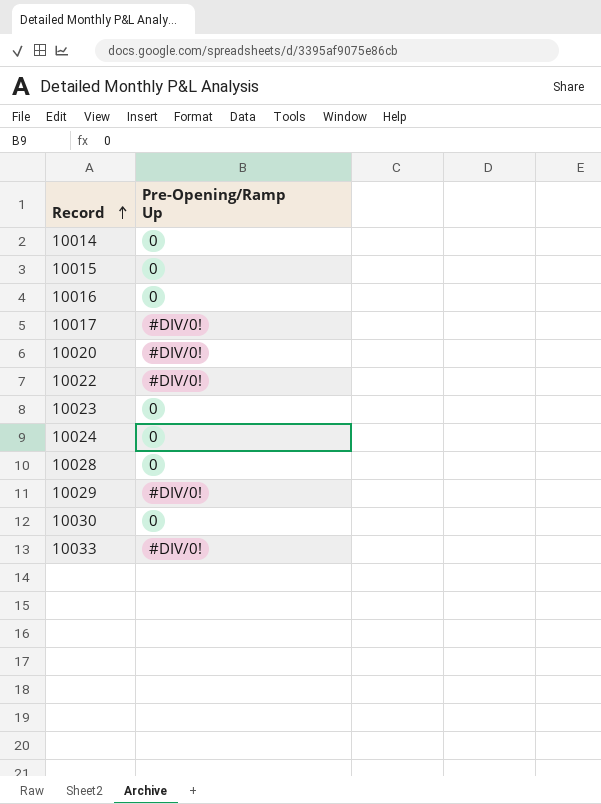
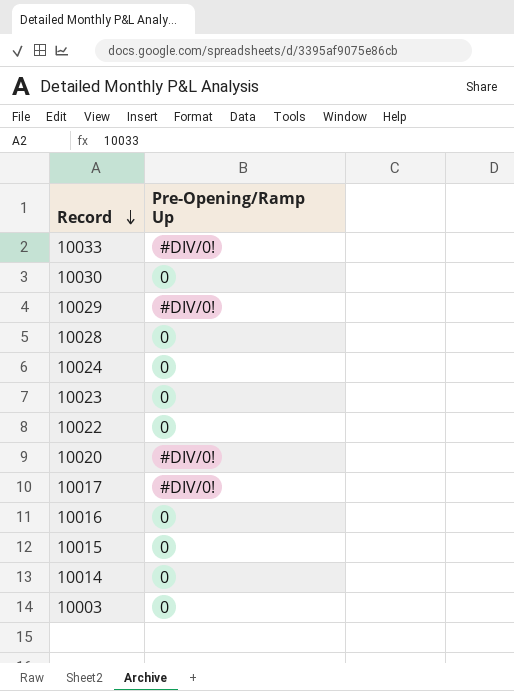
row order: Record ascending -> Record descending
10022 | Pre-Opening/Ramp Up: #DIV/0! -> 0
row 10003: none -> 0

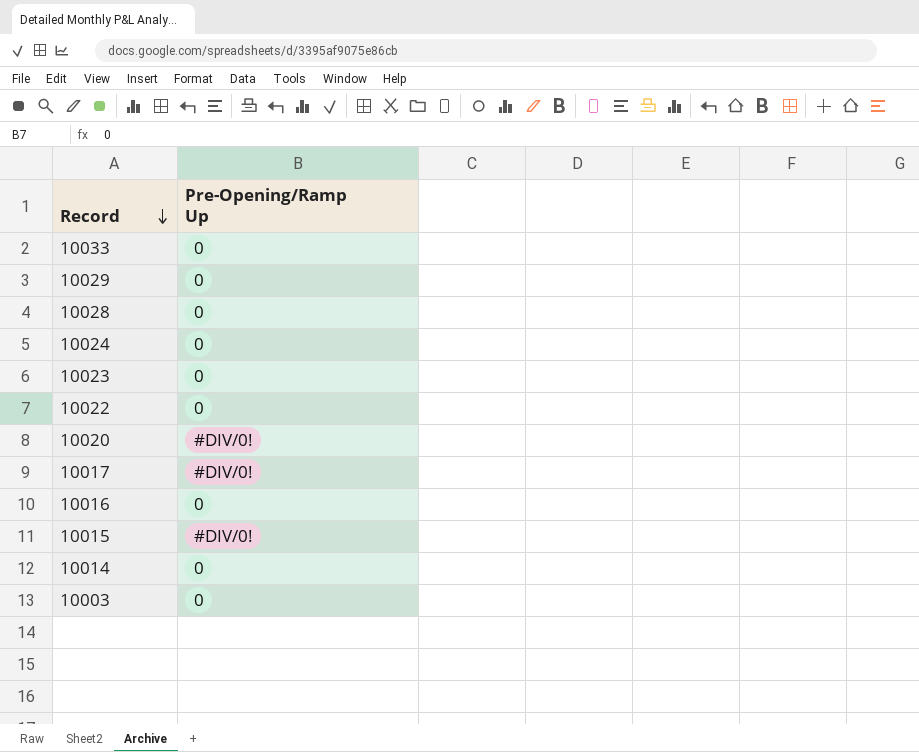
row 10030: 0 -> none
10033 | Pre-Opening/Ramp Up: #DIV/0! -> 0
10029 | Pre-Opening/Ramp Up: #DIV/0! -> 0
10015 | Pre-Opening/Ramp Up: 0 -> #DIV/0!

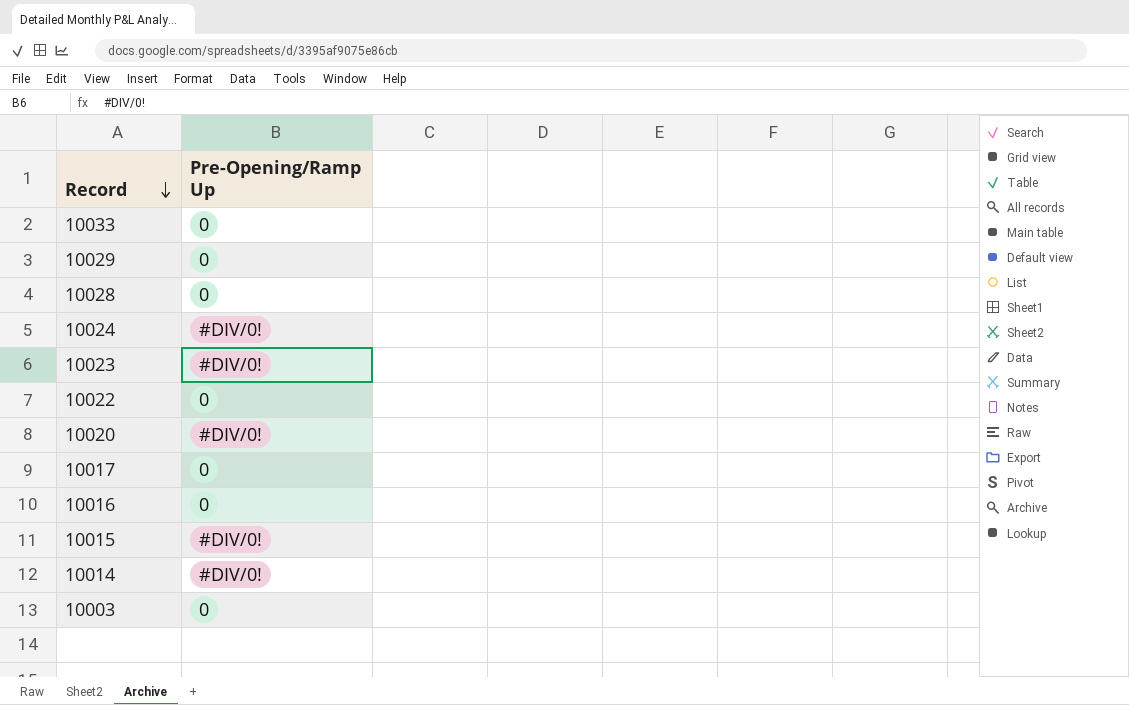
10024 | Pre-Opening/Ramp Up: 0 -> #DIV/0!
10023 | Pre-Opening/Ramp Up: 0 -> #DIV/0!
10017 | Pre-Opening/Ramp Up: #DIV/0! -> 0
10014 | Pre-Opening/Ramp Up: 0 -> #DIV/0!

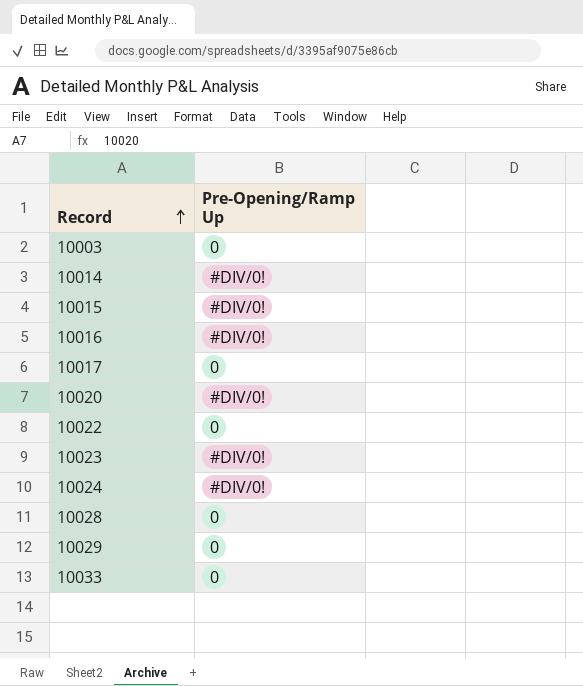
row order: Record descending -> Record ascending
10016 | Pre-Opening/Ramp Up: 0 -> #DIV/0!

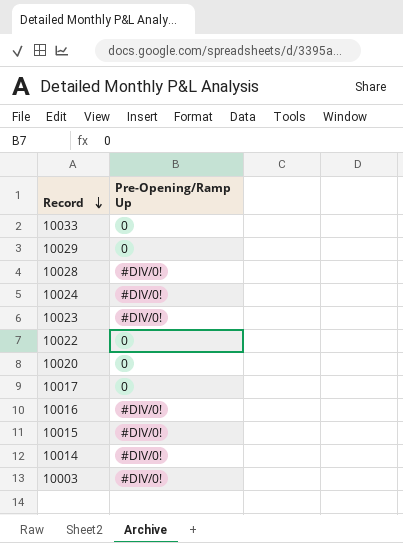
row order: Record ascending -> Record descending
10028 | Pre-Opening/Ramp Up: 0 -> #DIV/0!
10020 | Pre-Opening/Ramp Up: #DIV/0! -> 0
10003 | Pre-Opening/Ramp Up: 0 -> #DIV/0!

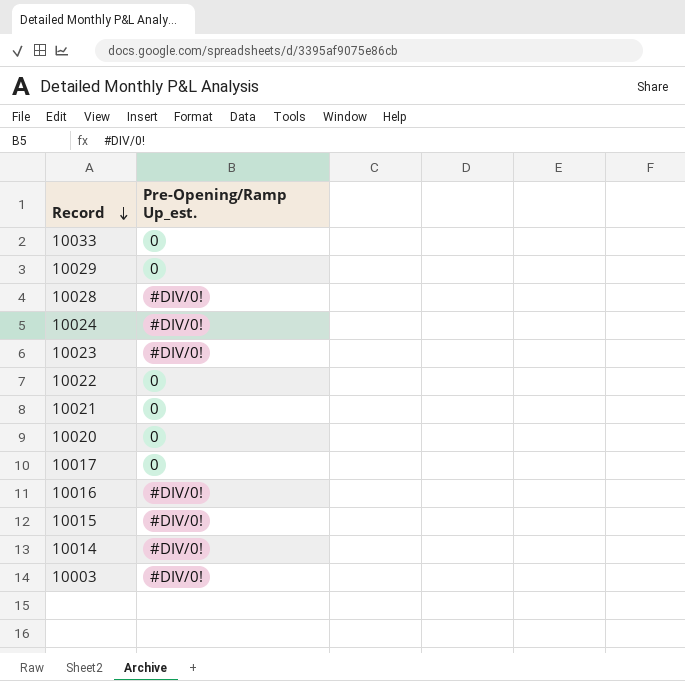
column name: Pre-Opening/Ramp Up -> Pre-Opening/Ramp Up_est.
row 10021: none -> 0

